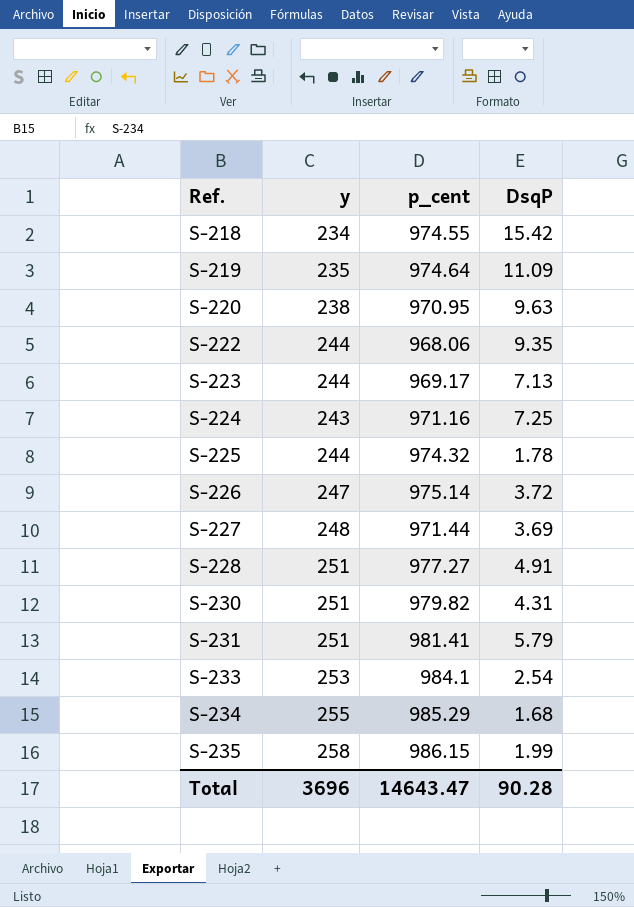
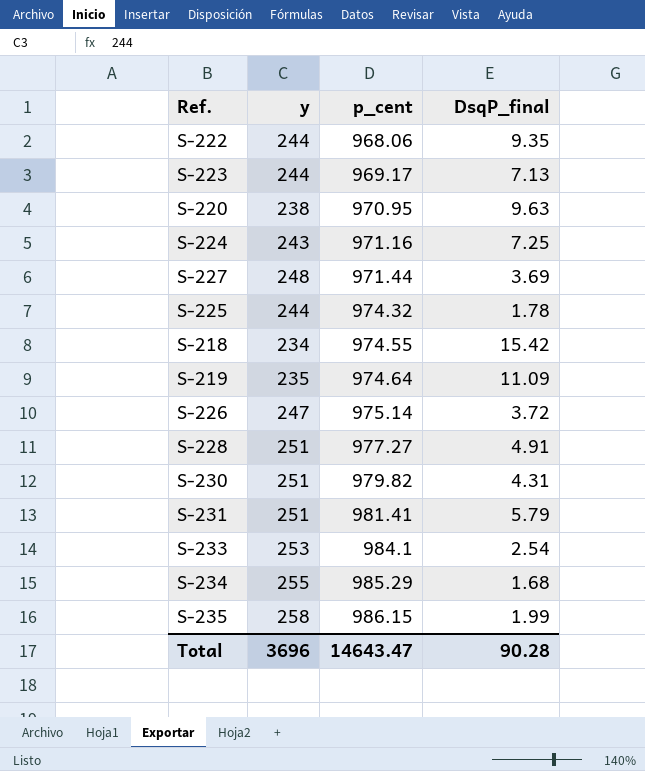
row order: Ref. ascending -> p_cent ascending
column name: DsqP -> DsqP_final

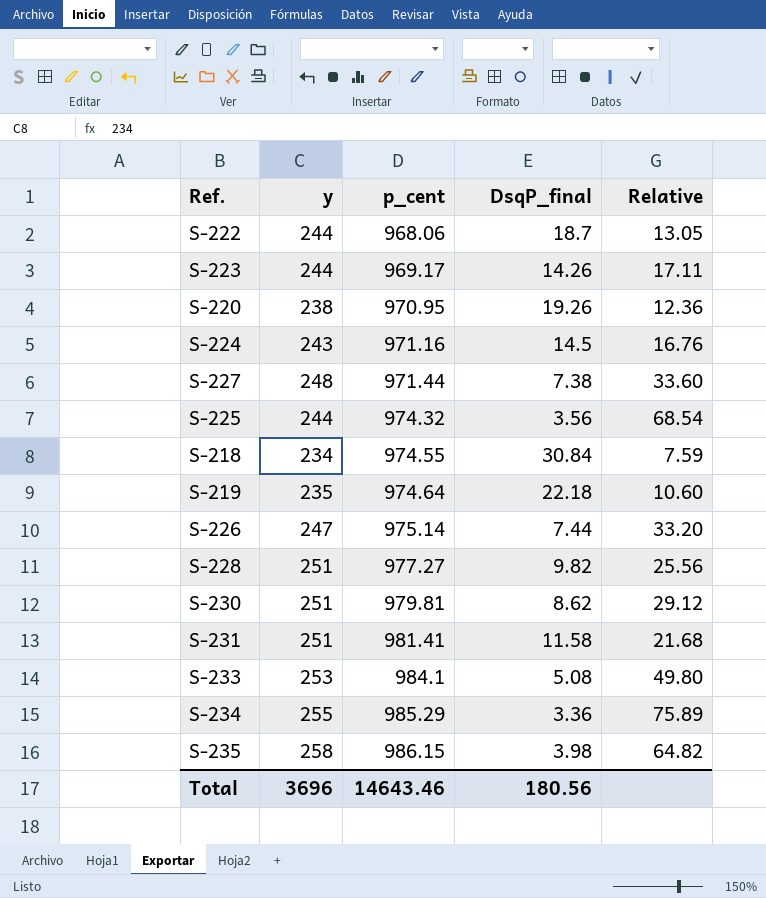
column Relative | formula: none -> [y] / [DsqP_final]
S-222 | DsqP_final: 9.35 -> 18.7
S-223 | DsqP_final: 7.13 -> 14.26
S-220 | DsqP_final: 9.63 -> 19.26
S-224 | DsqP_final: 7.25 -> 14.5
S-227 | DsqP_final: 3.69 -> 7.38
S-225 | DsqP_final: 1.78 -> 3.56
S-218 | DsqP_final: 15.42 -> 30.84
S-219 | DsqP_final: 11.09 -> 22.18
S-226 | DsqP_final: 3.72 -> 7.44
S-228 | DsqP_final: 4.91 -> 9.82
S-230 | p_cent: 979.82 -> 979.81
S-230 | DsqP_final: 4.31 -> 8.62
S-231 | DsqP_final: 5.79 -> 11.58
S-233 | DsqP_final: 2.54 -> 5.08
S-234 | DsqP_final: 1.68 -> 3.36
S-235 | DsqP_final: 1.99 -> 3.98
Total | p_cent: 14643.47 -> 14643.46
Total | DsqP_final: 90.28 -> 180.56

